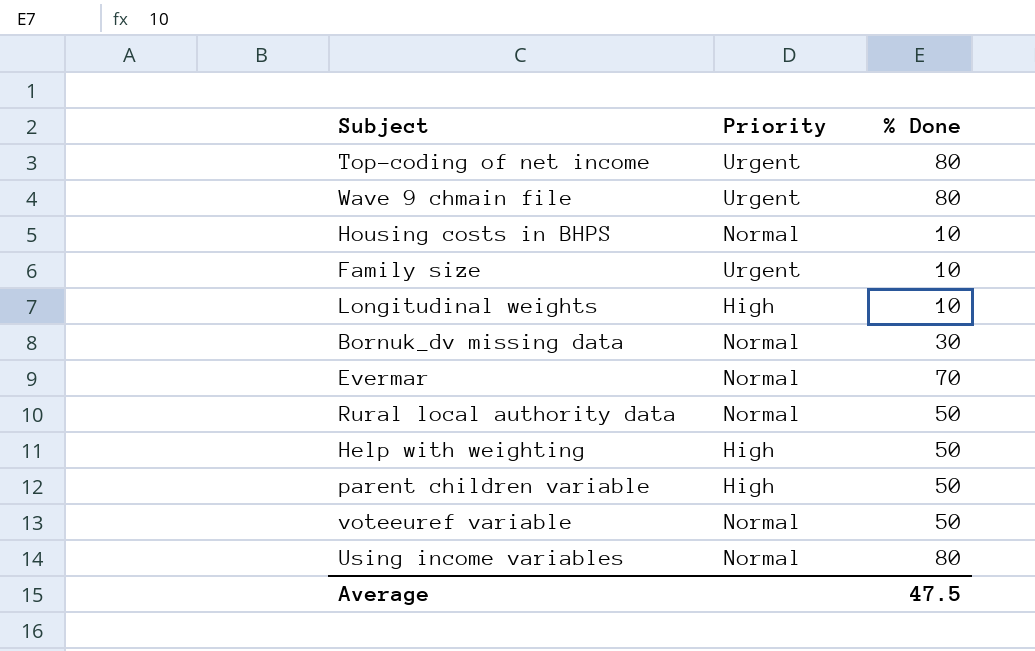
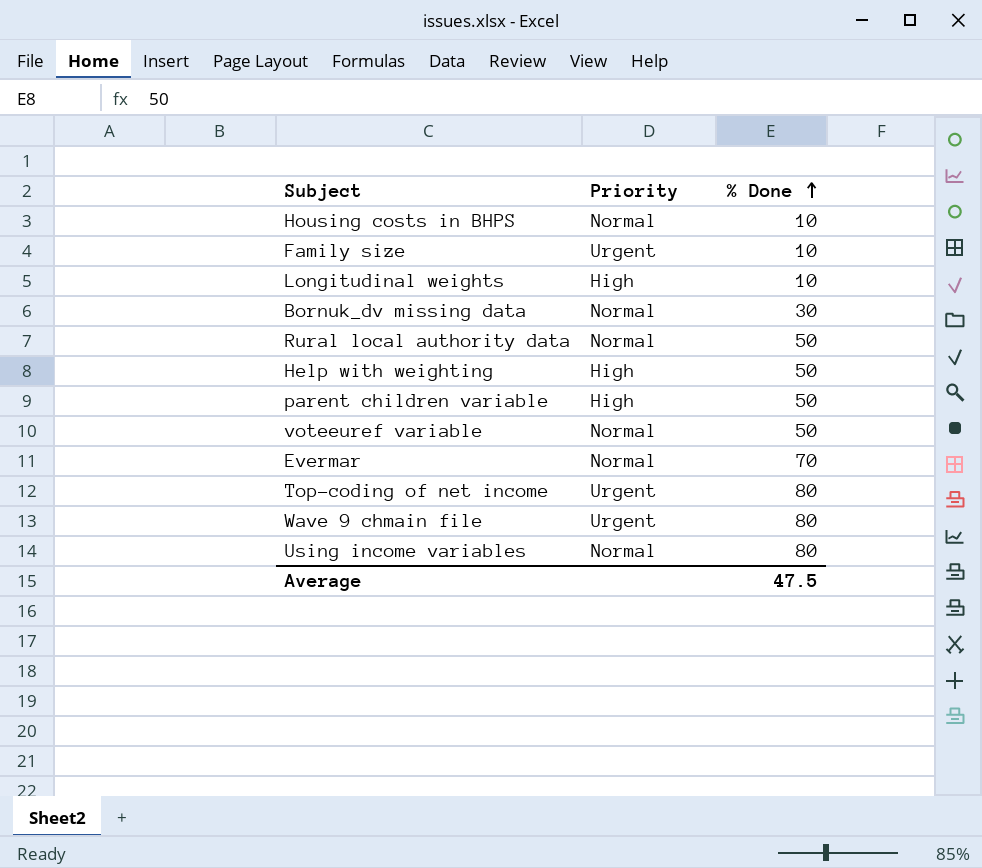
row order: none -> % Done ascending

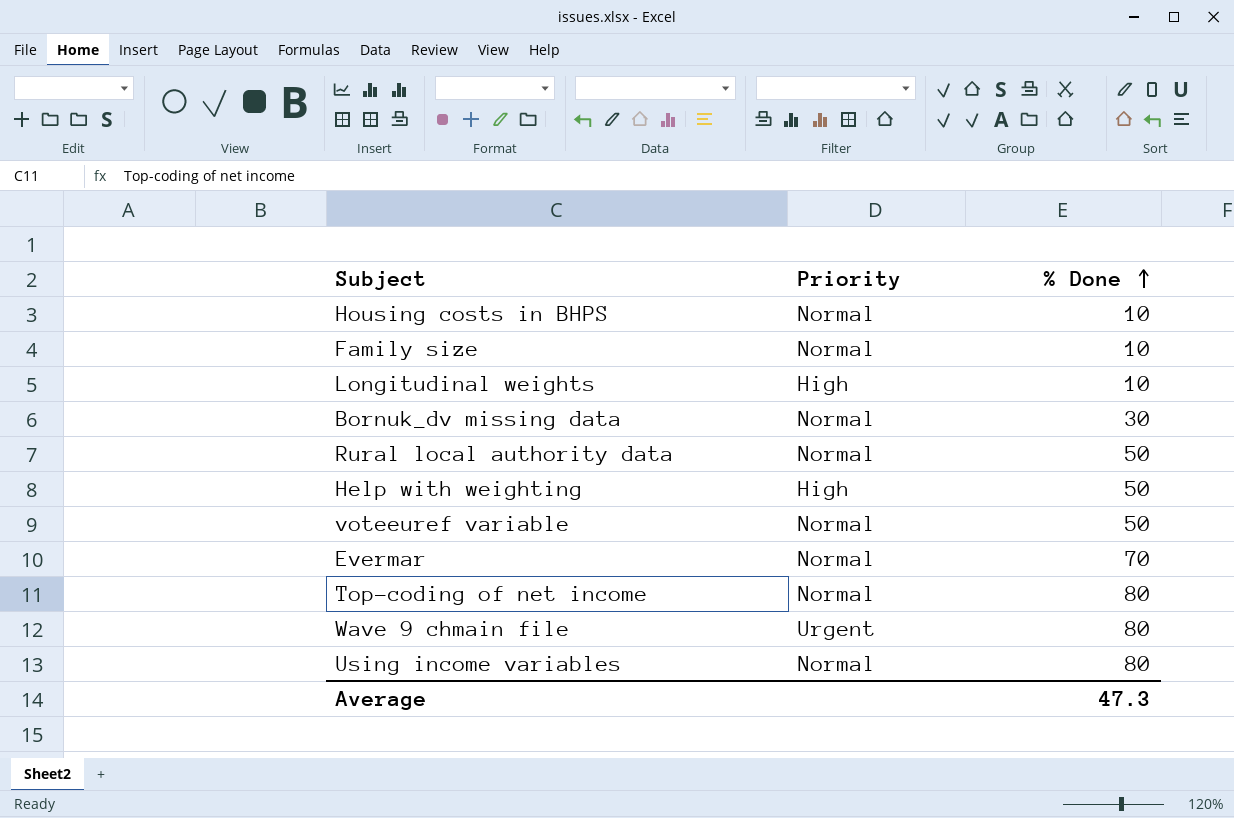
row parent children variable: High | 50 -> none
Family size | Priority: Urgent -> Normal
Top-coding of net income | Priority: Urgent -> Normal
Average | % Done: 47.5 -> 47.3

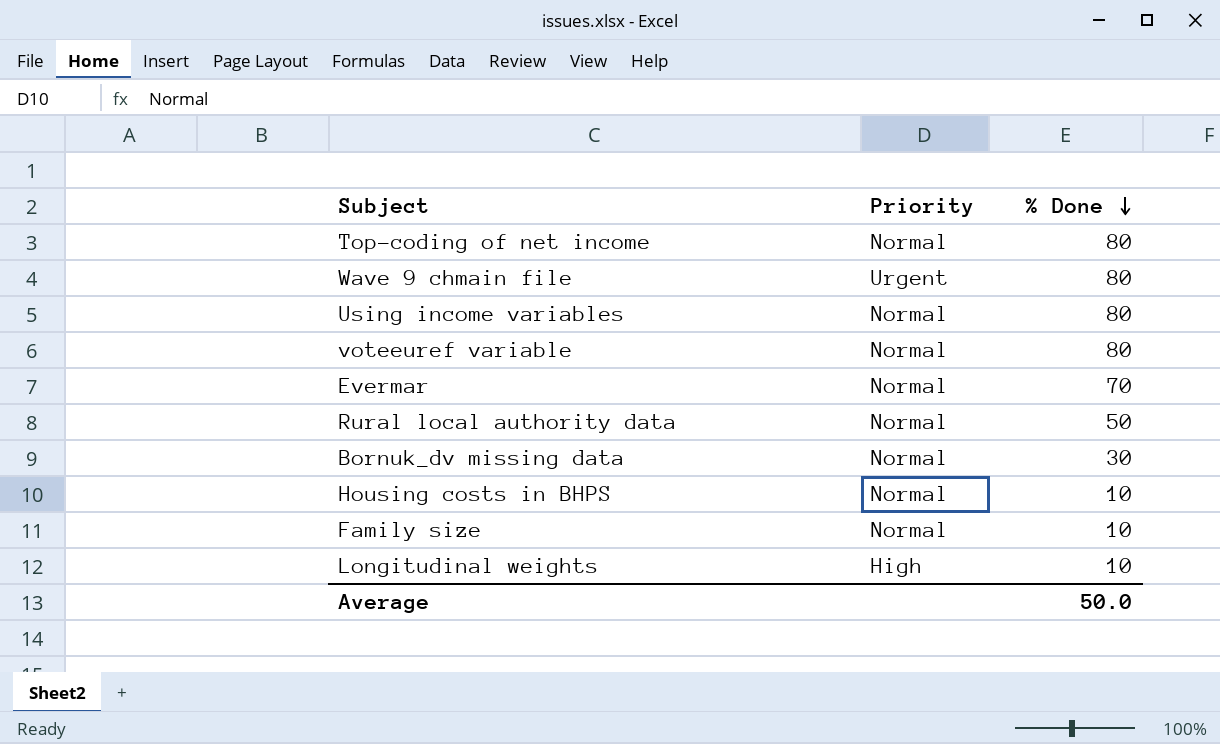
row order: % Done ascending -> % Done descending
row Help with weighting: High | 50 -> none
voteeuref variable | % Done: 50 -> 80
Average | % Done: 47.3 -> 50.0

